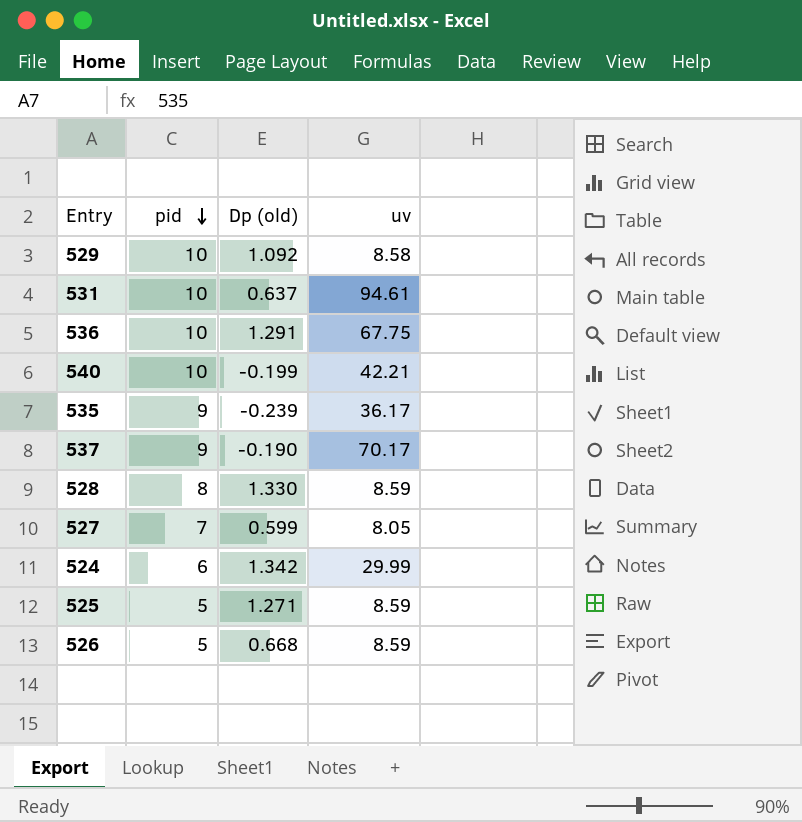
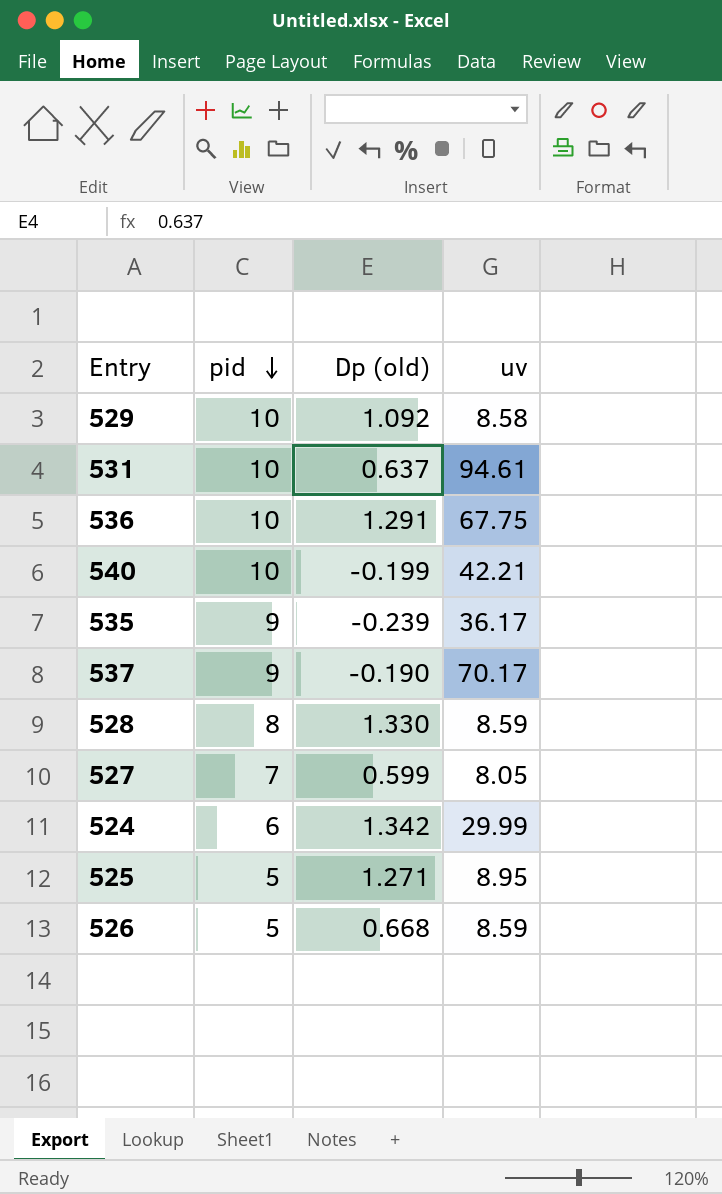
525 | uv: 8.59 -> 8.95

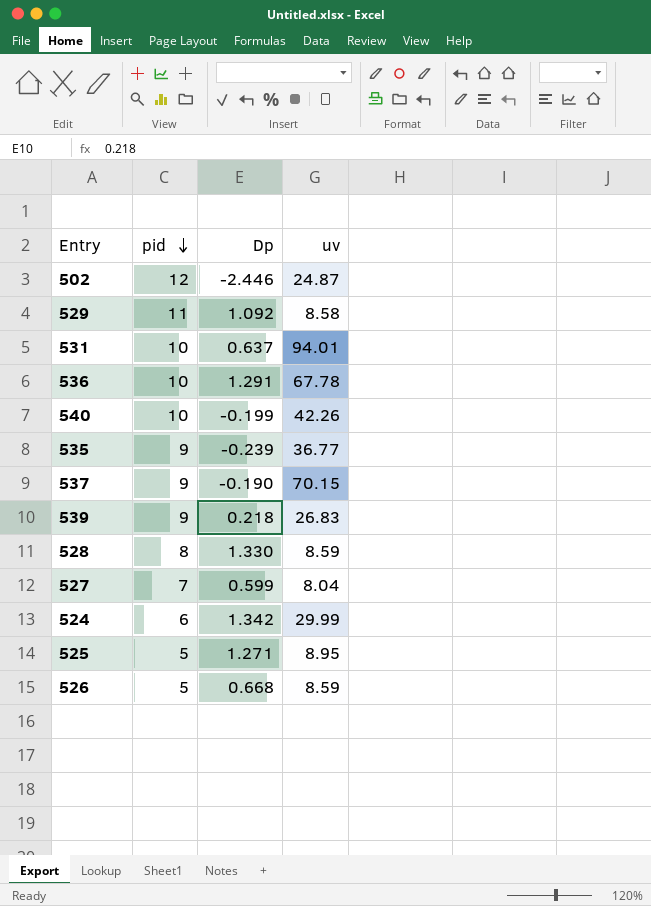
column name: Dp (old) -> Dp
row 502: none -> 12 | -2.446 | 24.87
529 | pid: 10 -> 11
531 | uv: 94.61 -> 94.01
536 | uv: 67.75 -> 67.78
540 | uv: 42.21 -> 42.26
535 | uv: 36.17 -> 36.77
537 | uv: 70.17 -> 70.15
row 539: none -> 9 | 0.218 | 26.83
527 | uv: 8.05 -> 8.04

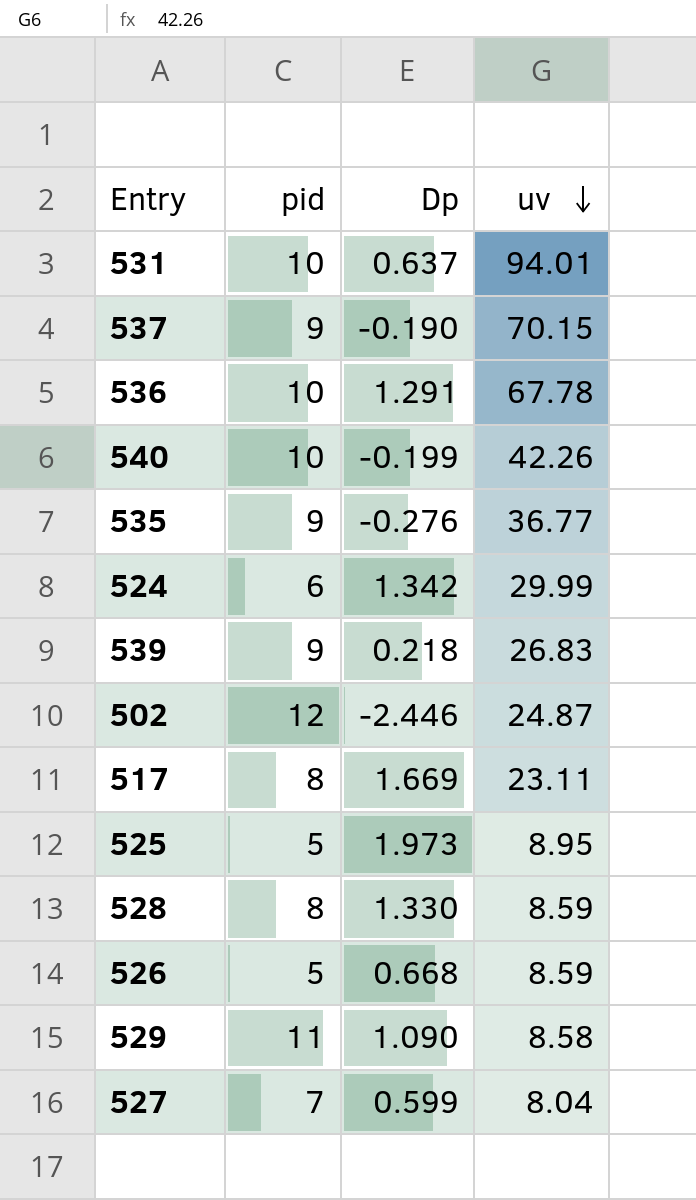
row order: pid descending -> uv descending
535 | Dp: -0.239 -> -0.276
row 517: none -> 8 | 1.669 | 23.11
525 | Dp: 1.271 -> 1.973
529 | Dp: 1.092 -> 1.090

